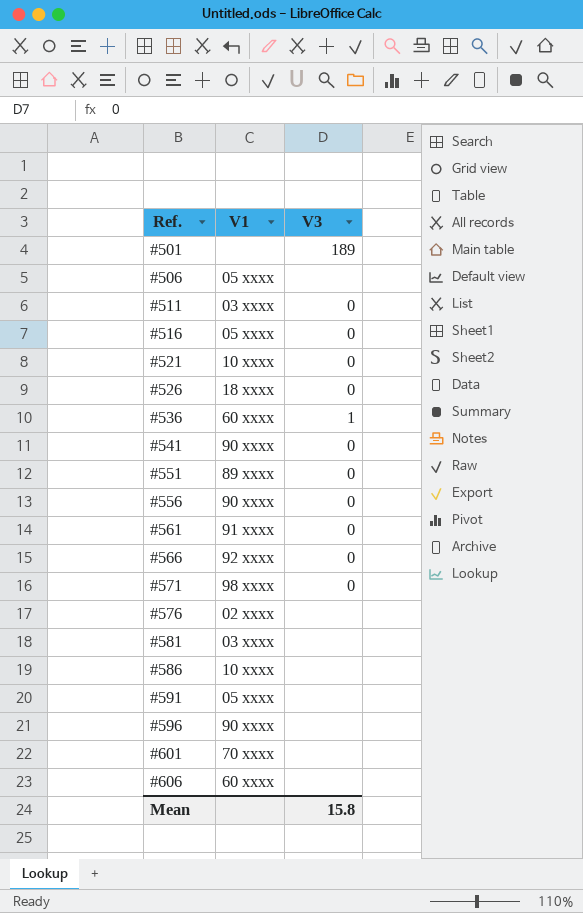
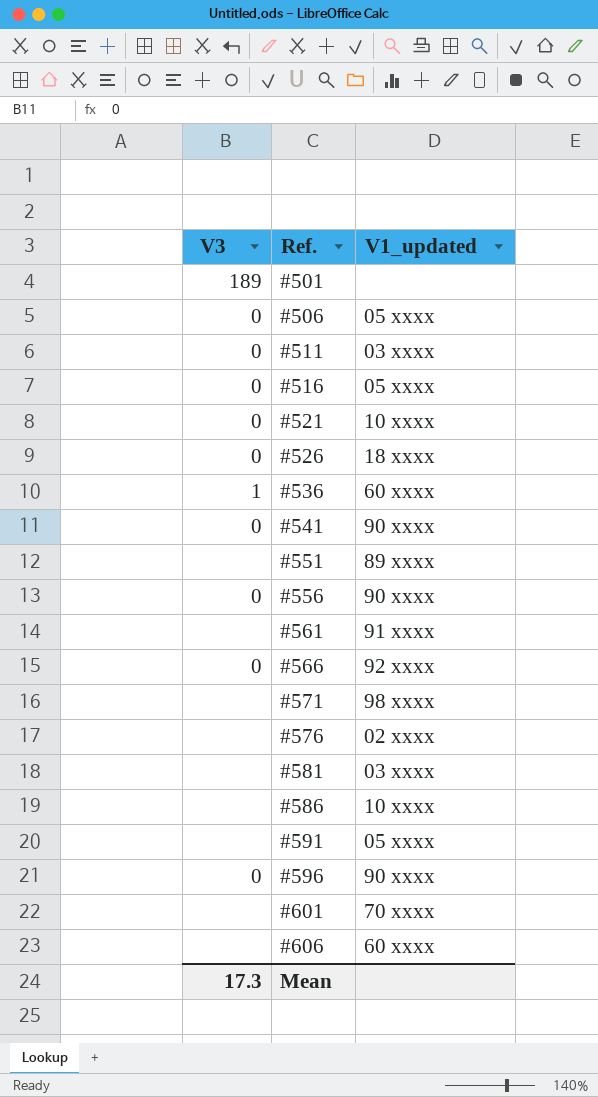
column V3 | position: 3 -> 1
column name: V1 -> V1_updated
#506 | V3: none -> 0
#551 | V3: 0 -> none
#561 | V3: 0 -> none
#571 | V3: 0 -> none
#596 | V3: none -> 0
Mean | V3: 15.8 -> 17.3

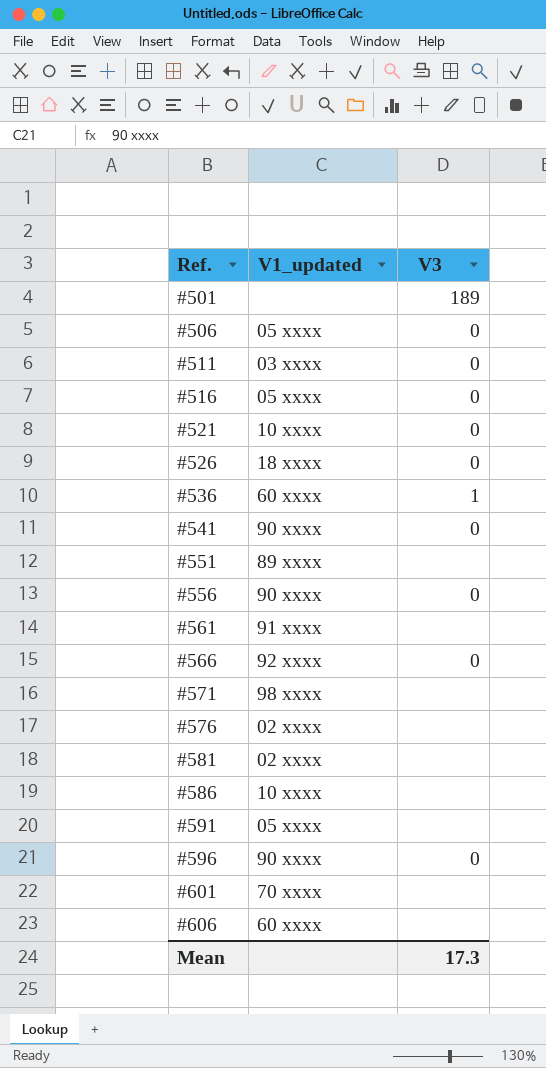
column V3 | position: 1 -> 3
#581 | V1_updated: 03 xxxx -> 02 xxxx

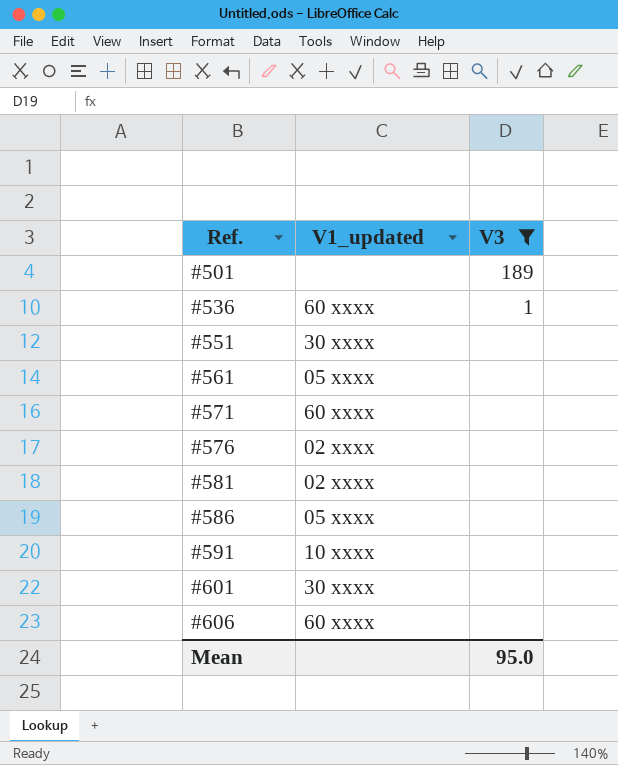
filter: none -> V3 != 0
#551 | V1_updated: 89 xxxx -> 30 xxxx
#561 | V1_updated: 91 xxxx -> 05 xxxx
#571 | V1_updated: 98 xxxx -> 60 xxxx
#586 | V1_updated: 10 xxxx -> 05 xxxx
#591 | V1_updated: 05 xxxx -> 10 xxxx
#601 | V1_updated: 70 xxxx -> 30 xxxx
Mean | V3: 17.3 -> 95.0

